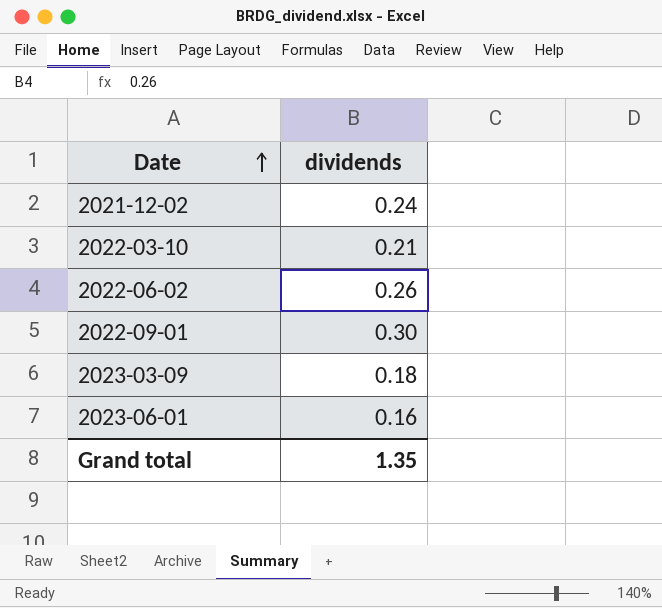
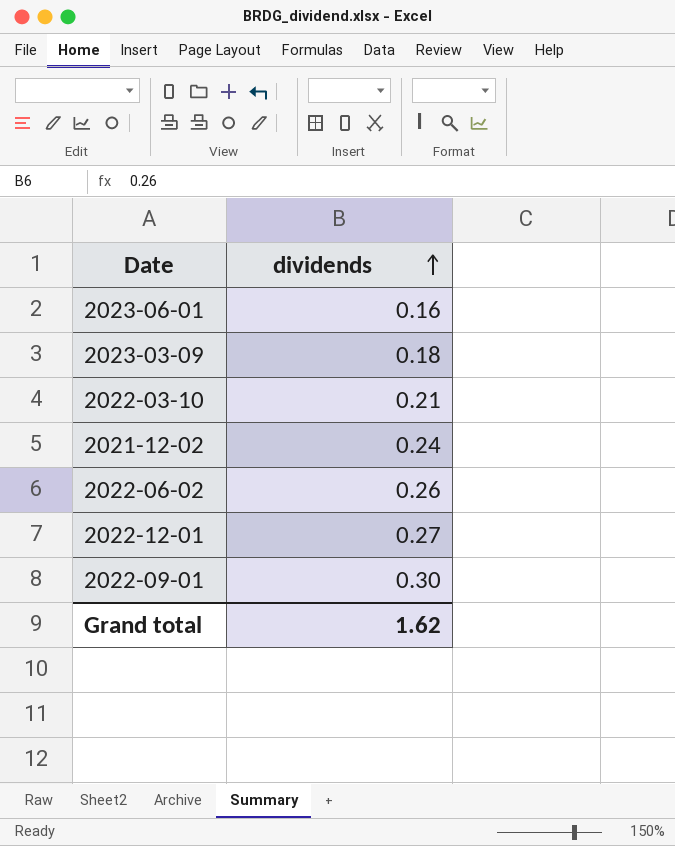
row order: Date ascending -> dividends ascending
row 2022-12-01: none -> 0.27
Grand total | dividends: 1.35 -> 1.62

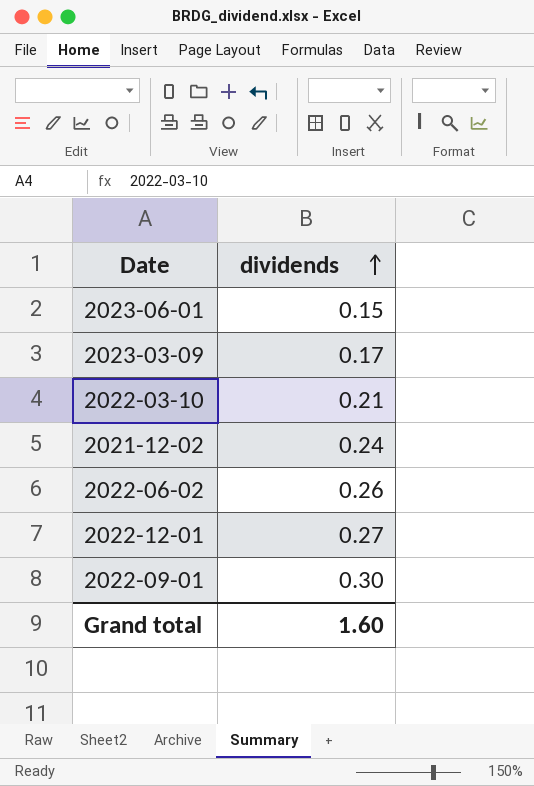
2023-06-01 | dividends: 0.16 -> 0.15
2023-03-09 | dividends: 0.18 -> 0.17
Grand total | dividends: 1.62 -> 1.60

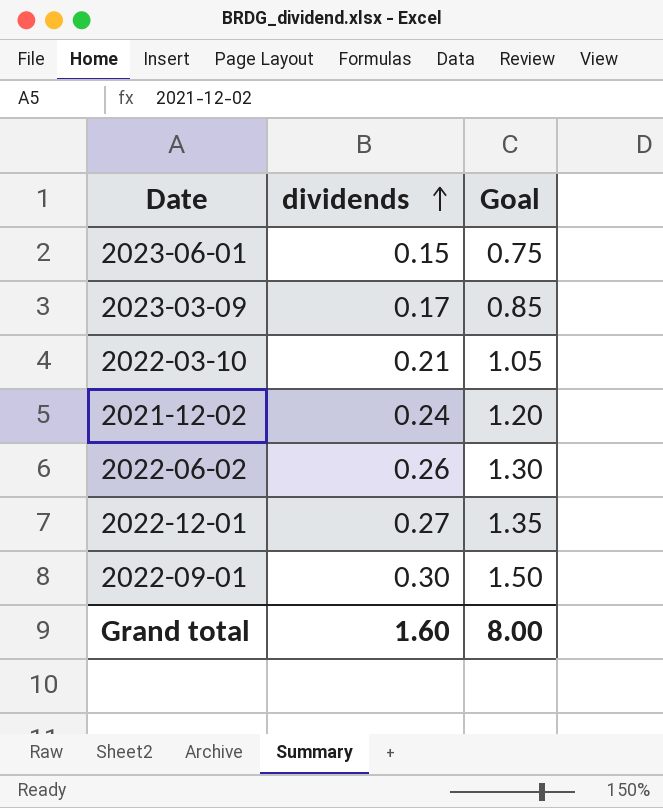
column Goal | formula: none -> [dividends] * 5

